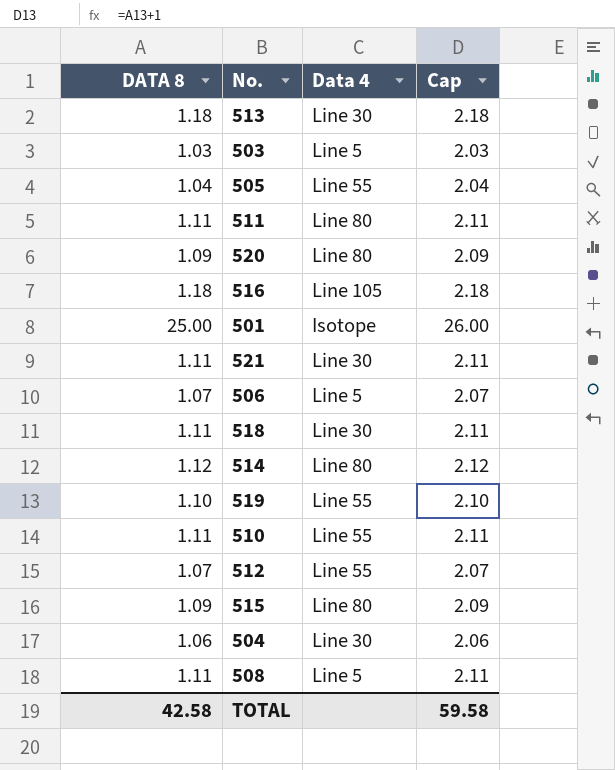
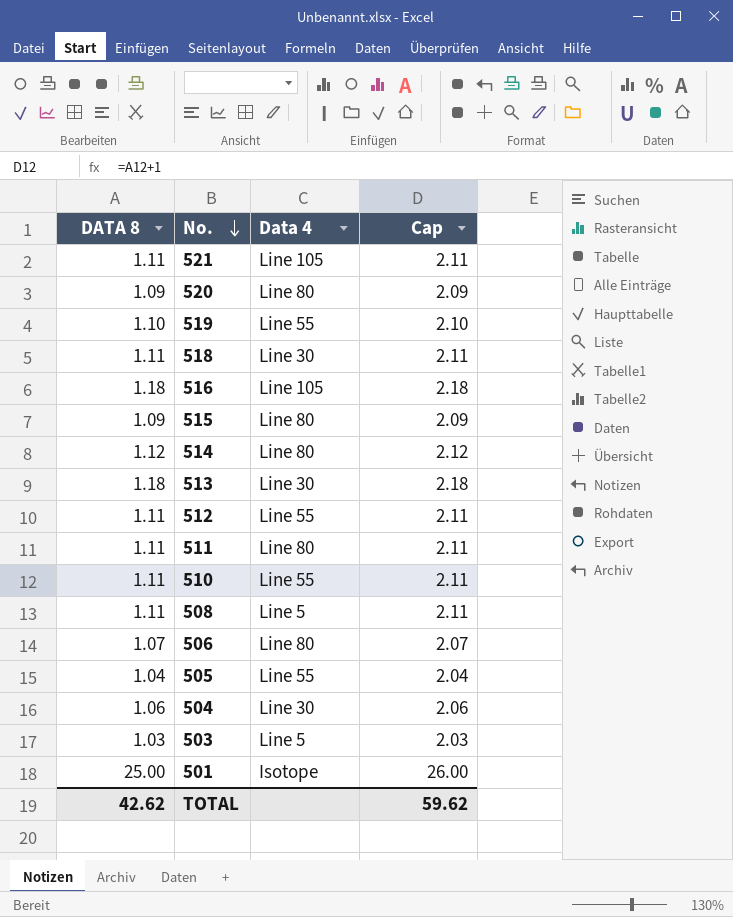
row order: none -> No. descending
521 | Data 4: Line 30 -> Line 105
512 | DATA 8: 1.07 -> 1.11
512 | Cap: 2.07 -> 2.11
506 | Data 4: Line 5 -> Line 80
TOTAL | DATA 8: 42.58 -> 42.62
TOTAL | Cap: 59.58 -> 59.62

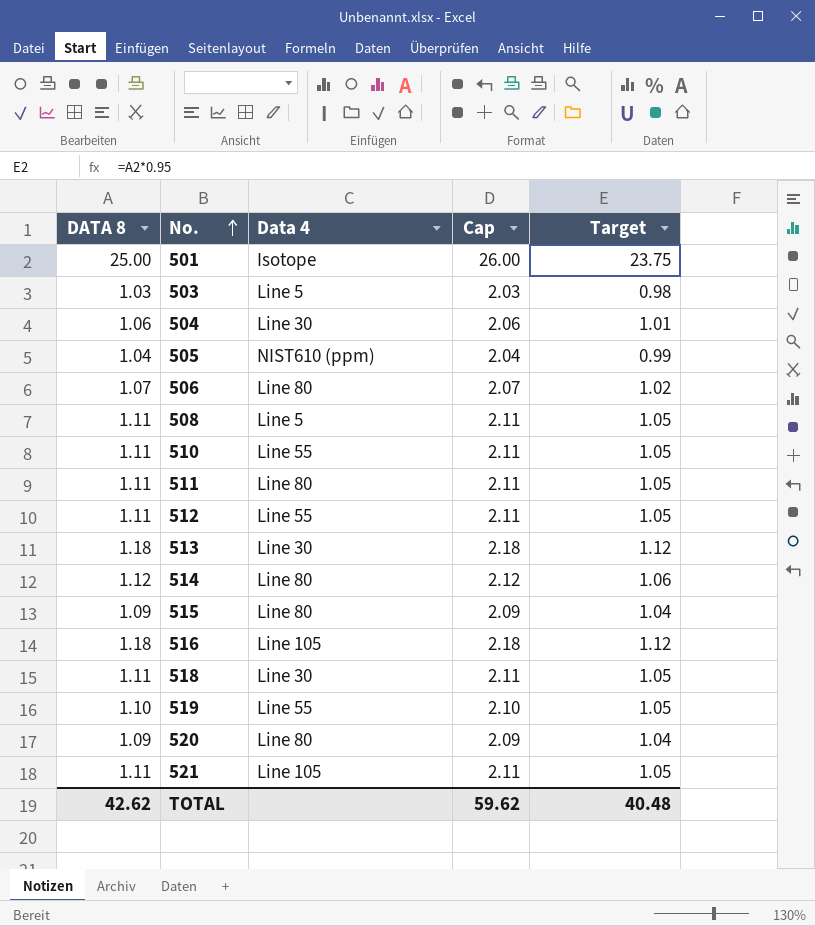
row order: No. descending -> No. ascending
column Target | formula: none -> [DATA 8] * 0.95
505 | Data 4: Line 55 -> NIST610 (ppm)

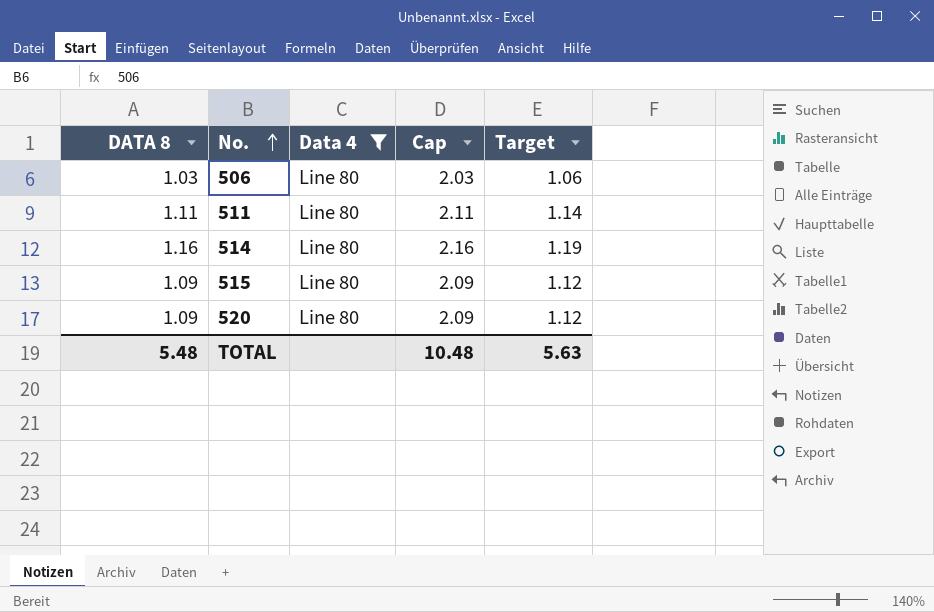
filter: none -> Data 4 = Line 80
column Target | formula: [DATA 8] * 0.95 -> [DATA 8] * 1.03
506 | DATA 8: 1.07 -> 1.03
506 | Cap: 2.07 -> 2.03
514 | DATA 8: 1.12 -> 1.16
514 | Cap: 2.12 -> 2.16
TOTAL | DATA 8: 42.62 -> 5.48
TOTAL | Cap: 59.62 -> 10.48
TOTAL | Target: 40.48 -> 5.63

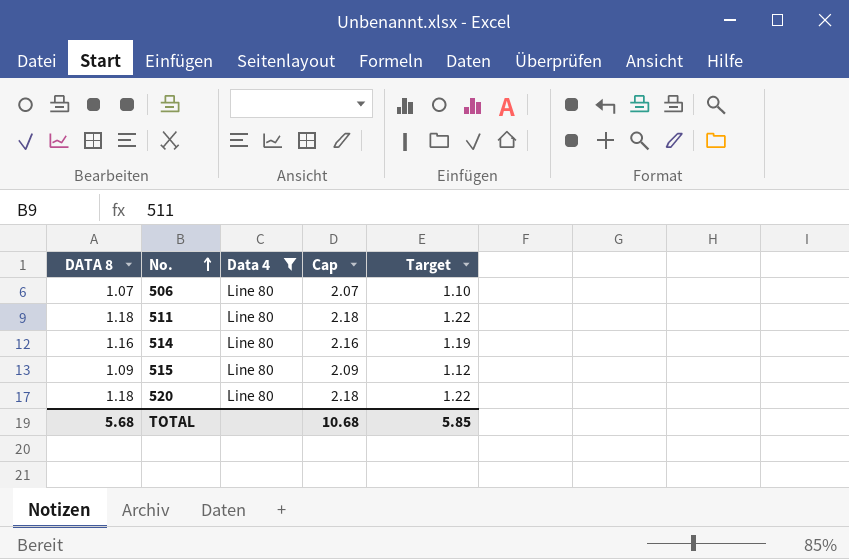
506 | DATA 8: 1.03 -> 1.07
506 | Cap: 2.03 -> 2.07
506 | Target: 1.06 -> 1.10
511 | DATA 8: 1.11 -> 1.18
511 | Cap: 2.11 -> 2.18
511 | Target: 1.14 -> 1.22
520 | DATA 8: 1.09 -> 1.18
520 | Cap: 2.09 -> 2.18
520 | Target: 1.12 -> 1.22
TOTAL | DATA 8: 5.48 -> 5.68
TOTAL | Cap: 10.48 -> 10.68
TOTAL | Target: 5.63 -> 5.85

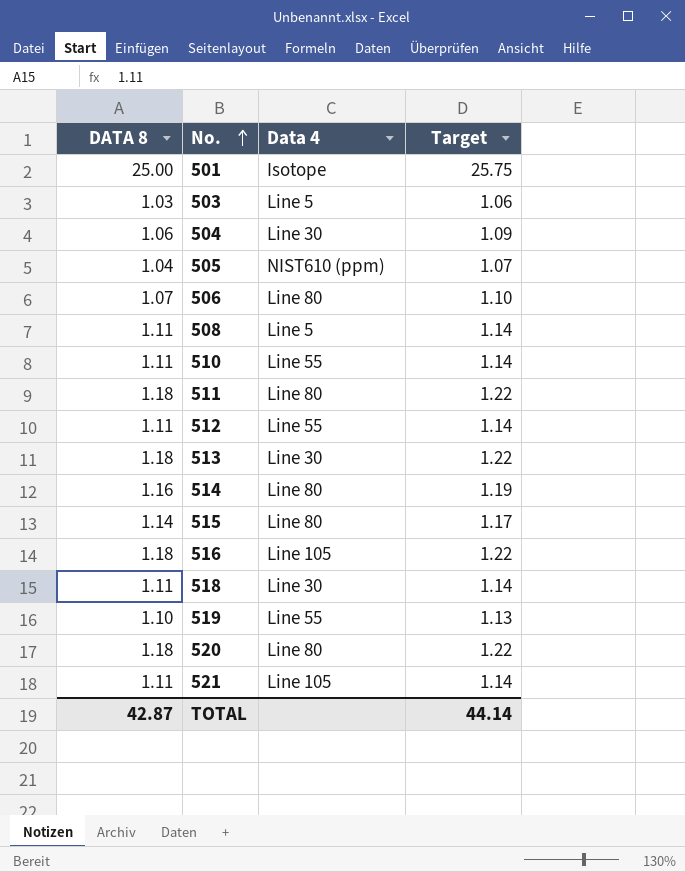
filter: Data 4 = Line 80 -> none
column Cap | formula: [DATA 8] + 1 -> none
515 | DATA 8: 1.09 -> 1.14
515 | Target: 1.12 -> 1.17
TOTAL | DATA 8: 5.68 -> 42.87
TOTAL | Target: 5.85 -> 44.14

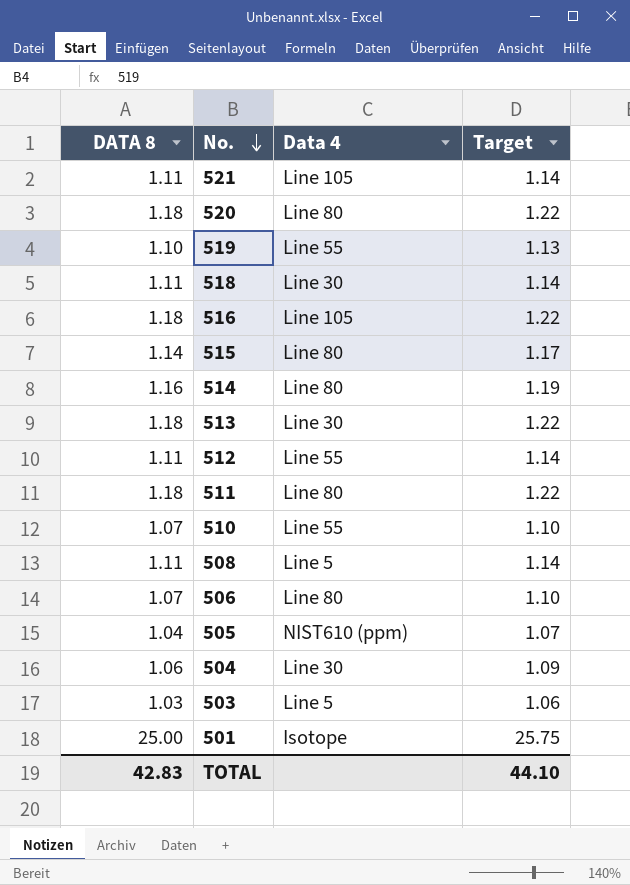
row order: No. ascending -> No. descending
510 | DATA 8: 1.11 -> 1.07
510 | Target: 1.14 -> 1.10
TOTAL | DATA 8: 42.87 -> 42.83
TOTAL | Target: 44.14 -> 44.10

